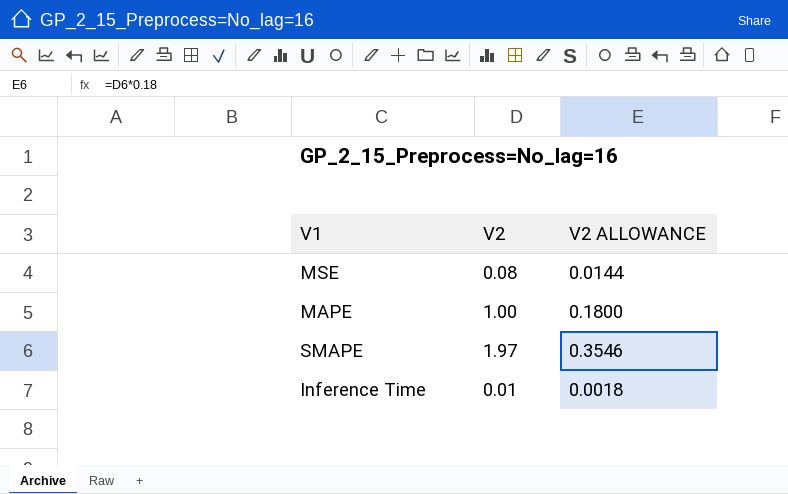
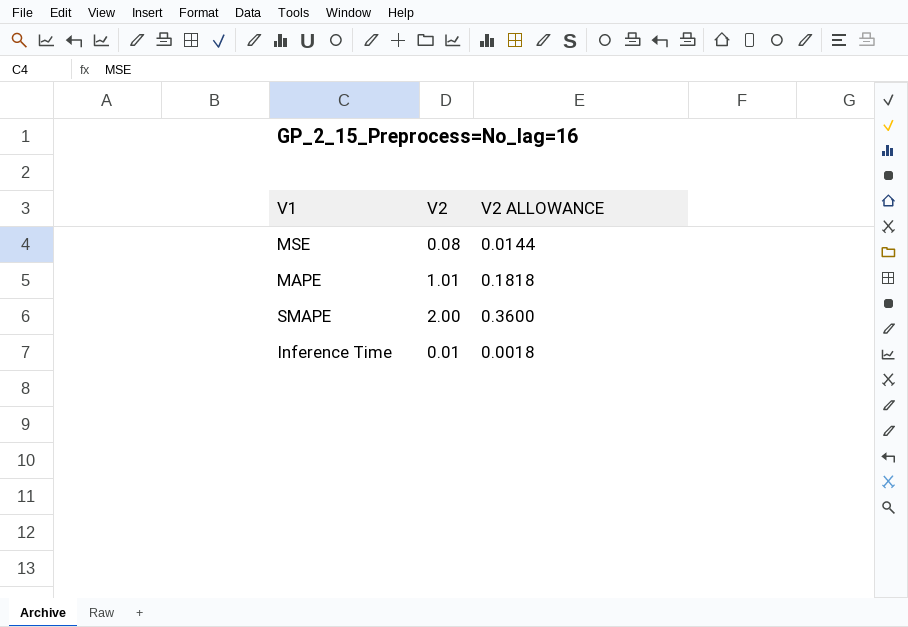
MAPE | V2: 1.00 -> 1.01
MAPE | V2 ALLOWANCE: 0.1800 -> 0.1818
SMAPE | V2: 1.97 -> 2.00
SMAPE | V2 ALLOWANCE: 0.3546 -> 0.3600

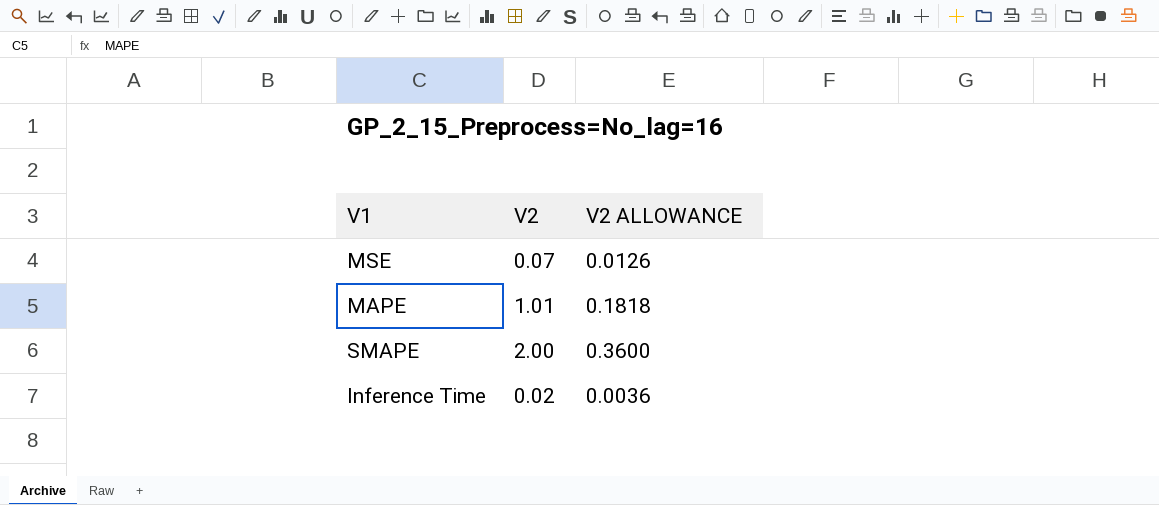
MSE | V2: 0.08 -> 0.07
MSE | V2 ALLOWANCE: 0.0144 -> 0.0126
Inference Time | V2: 0.01 -> 0.02
Inference Time | V2 ALLOWANCE: 0.0018 -> 0.0036

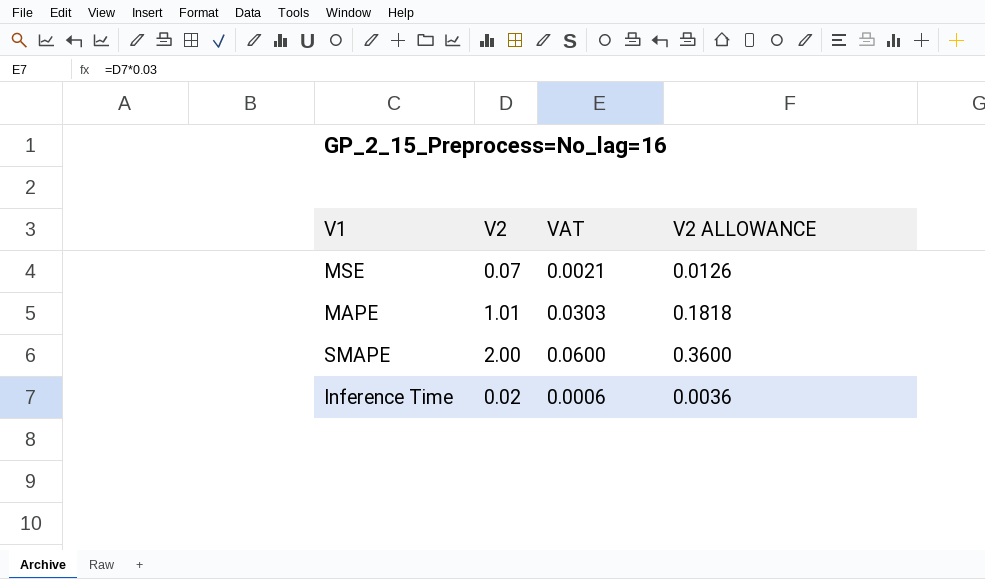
column VAT | formula: none -> [V2] * 0.03

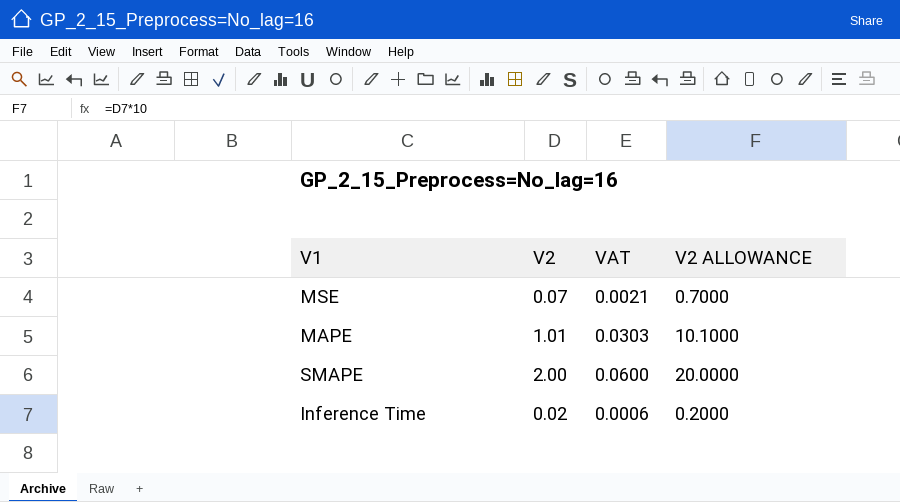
column V2 ALLOWANCE | formula: [V2] * 0.18 -> [V2] * 10

